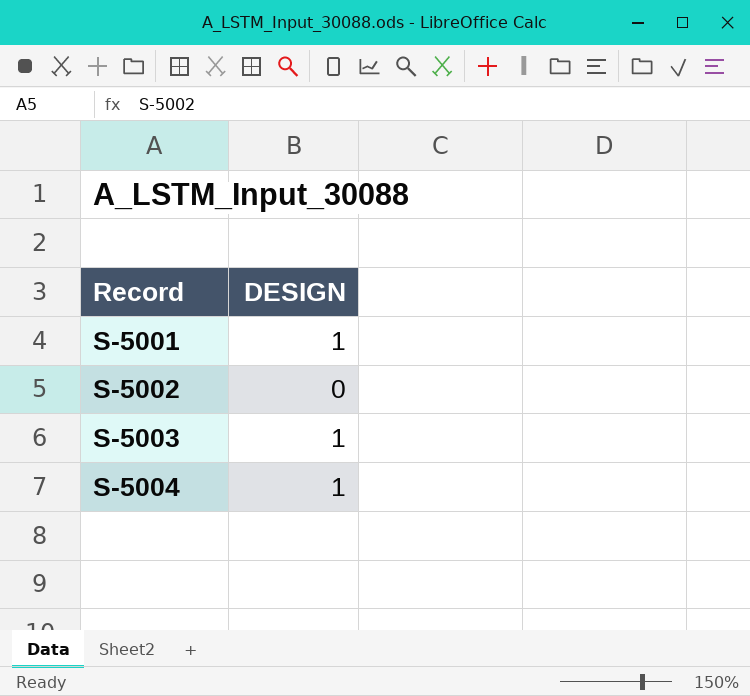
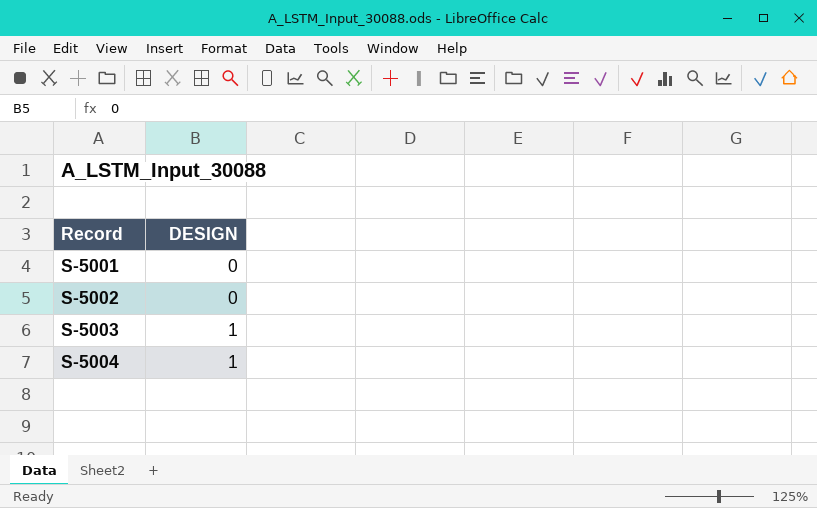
S-5001 | DESIGN: 1 -> 0

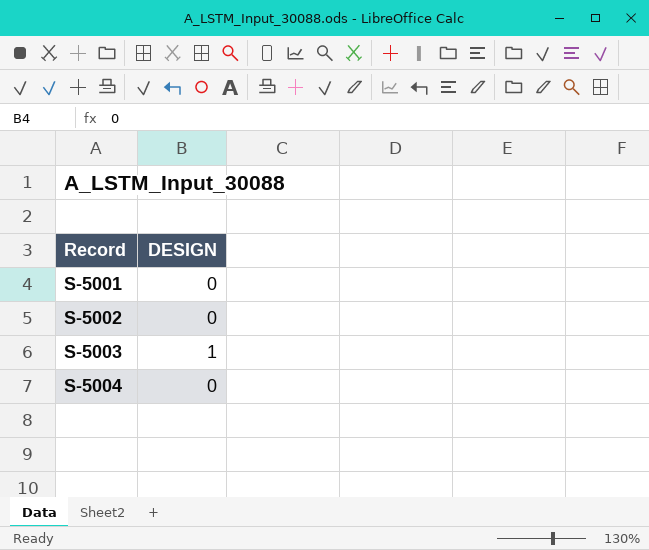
S-5004 | DESIGN: 1 -> 0

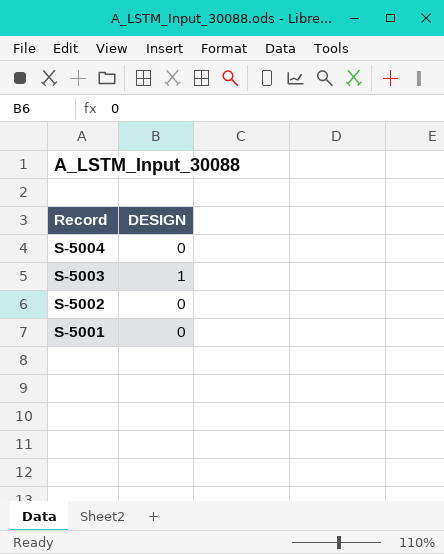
row order: Record ascending -> Record descending

